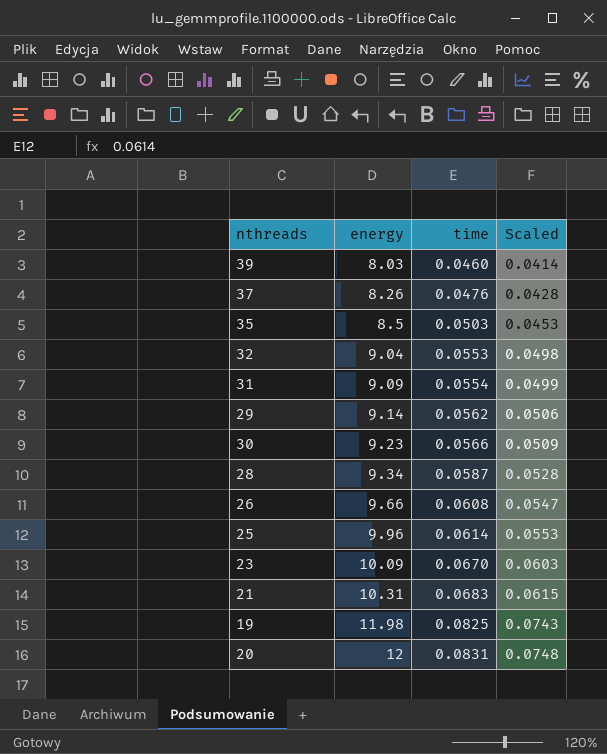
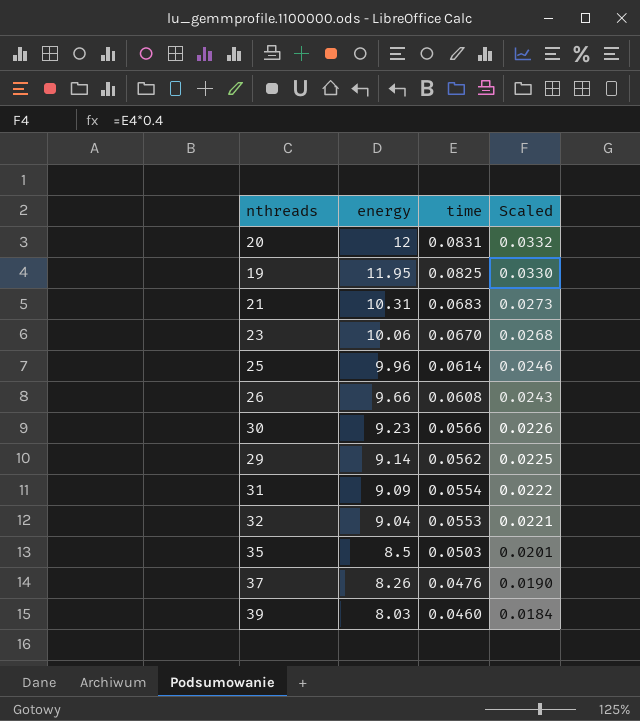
row order: energy ascending -> energy descending
column Scaled | formula: [time] * 0.9 -> [time] * 0.4
row 28: 9.34 | 0.0587 | 0.0528 -> none
19 | energy: 11.98 -> 11.95
23 | energy: 10.09 -> 10.06

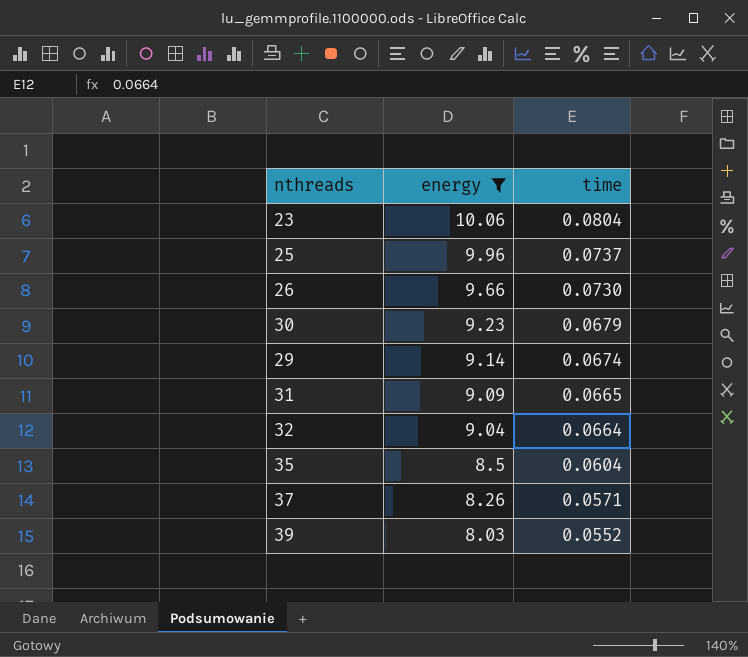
filter: none -> energy <= 10.06
column Scaled | formula: [time] * 0.4 -> none
23 | time: 0.0670 -> 0.0804
25 | time: 0.0614 -> 0.0737
26 | time: 0.0608 -> 0.0730
30 | time: 0.0566 -> 0.0679
29 | time: 0.0562 -> 0.0674
31 | time: 0.0554 -> 0.0665
32 | time: 0.0553 -> 0.0664
35 | time: 0.0503 -> 0.0604
37 | time: 0.0476 -> 0.0571
39 | time: 0.0460 -> 0.0552

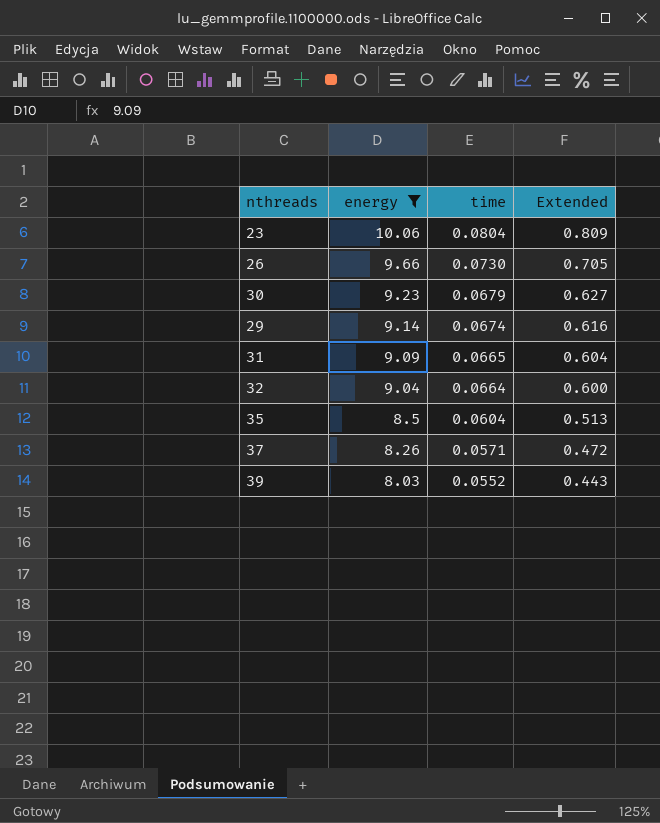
column Extended | formula: none -> [energy] * [time]
row 25: 9.96 | 0.0737 -> none

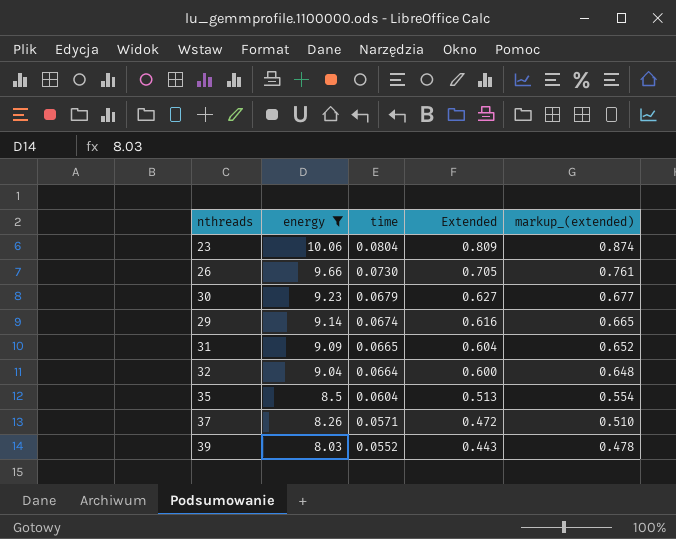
column markup_(extended) | formula: none -> [Extended] * 1.08

